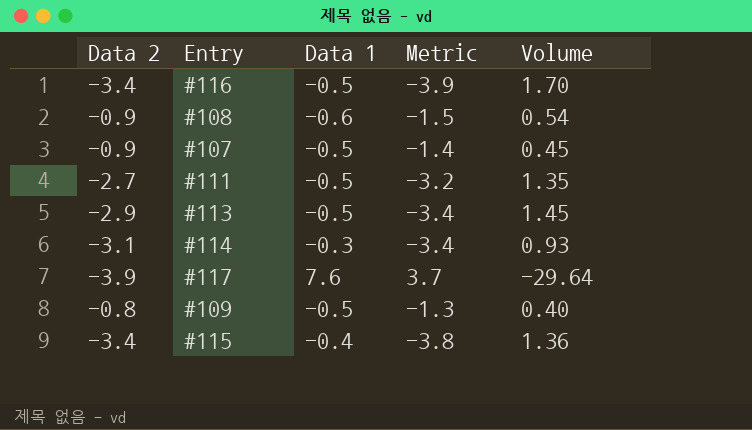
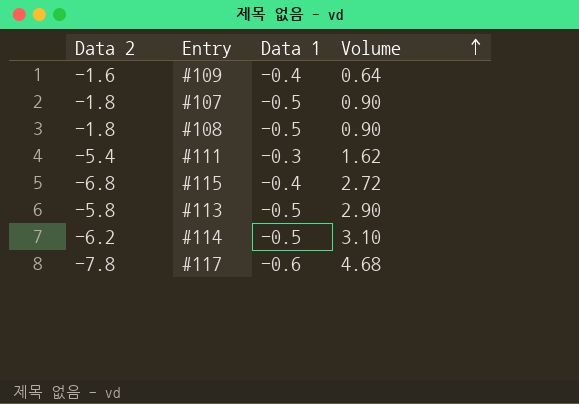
row order: none -> Volume ascending
column Metric | formula: [Data 2] + [Data 1] -> none
row #116: -3.4 | -0.5 | -3.9 | 1.70 -> none
#109 | Data 2: -0.8 -> -1.6
#109 | Data 1: -0.5 -> -0.4
#109 | Volume: 0.40 -> 0.64
#107 | Data 2: -0.9 -> -1.8
#107 | Volume: 0.45 -> 0.90
#108 | Data 2: -0.9 -> -1.8
#108 | Data 1: -0.6 -> -0.5
#108 | Volume: 0.54 -> 0.90
#111 | Data 2: -2.7 -> -5.4
#111 | Data 1: -0.5 -> -0.3
#111 | Volume: 1.35 -> 1.62
#115 | Data 2: -3.4 -> -6.8
#115 | Volume: 1.36 -> 2.72
#113 | Data 2: -2.9 -> -5.8
#113 | Volume: 1.45 -> 2.90
#114 | Data 2: -3.1 -> -6.2
#114 | Data 1: -0.3 -> -0.5
#114 | Volume: 0.93 -> 3.10
#117 | Data 2: -3.9 -> -7.8
#117 | Data 1: 7.6 -> -0.6
#117 | Volume: -29.64 -> 4.68

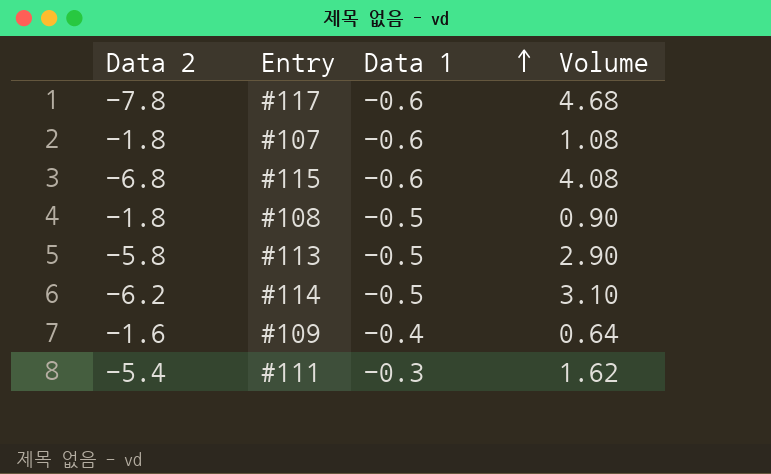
row order: Volume ascending -> Data 1 ascending
#107 | Data 1: -0.5 -> -0.6
#107 | Volume: 0.90 -> 1.08
#115 | Data 1: -0.4 -> -0.6
#115 | Volume: 2.72 -> 4.08

